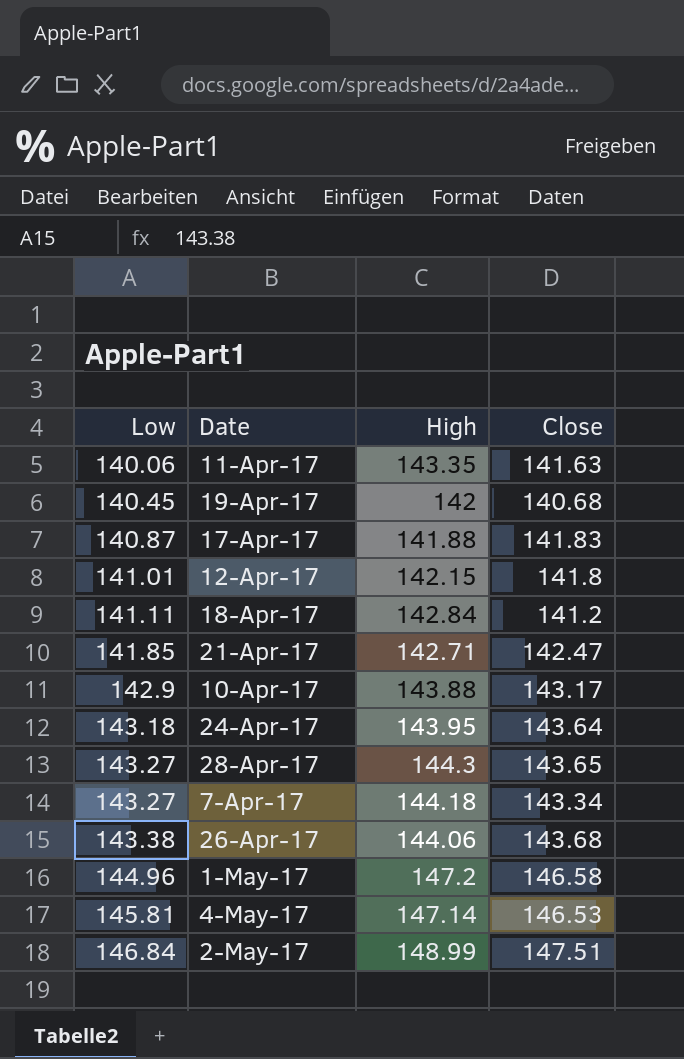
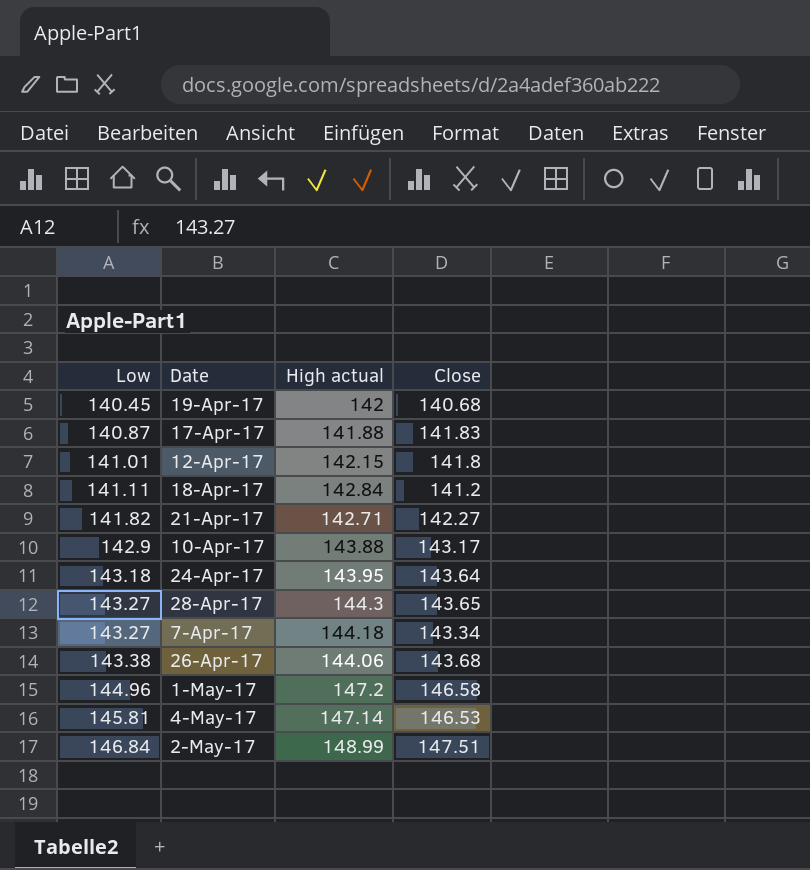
column name: High -> High actual
row 11-Apr-17: 140.06 | 143.35 | 141.63 -> none
21-Apr-17 | Low: 141.85 -> 141.82
21-Apr-17 | Close: 142.47 -> 142.27

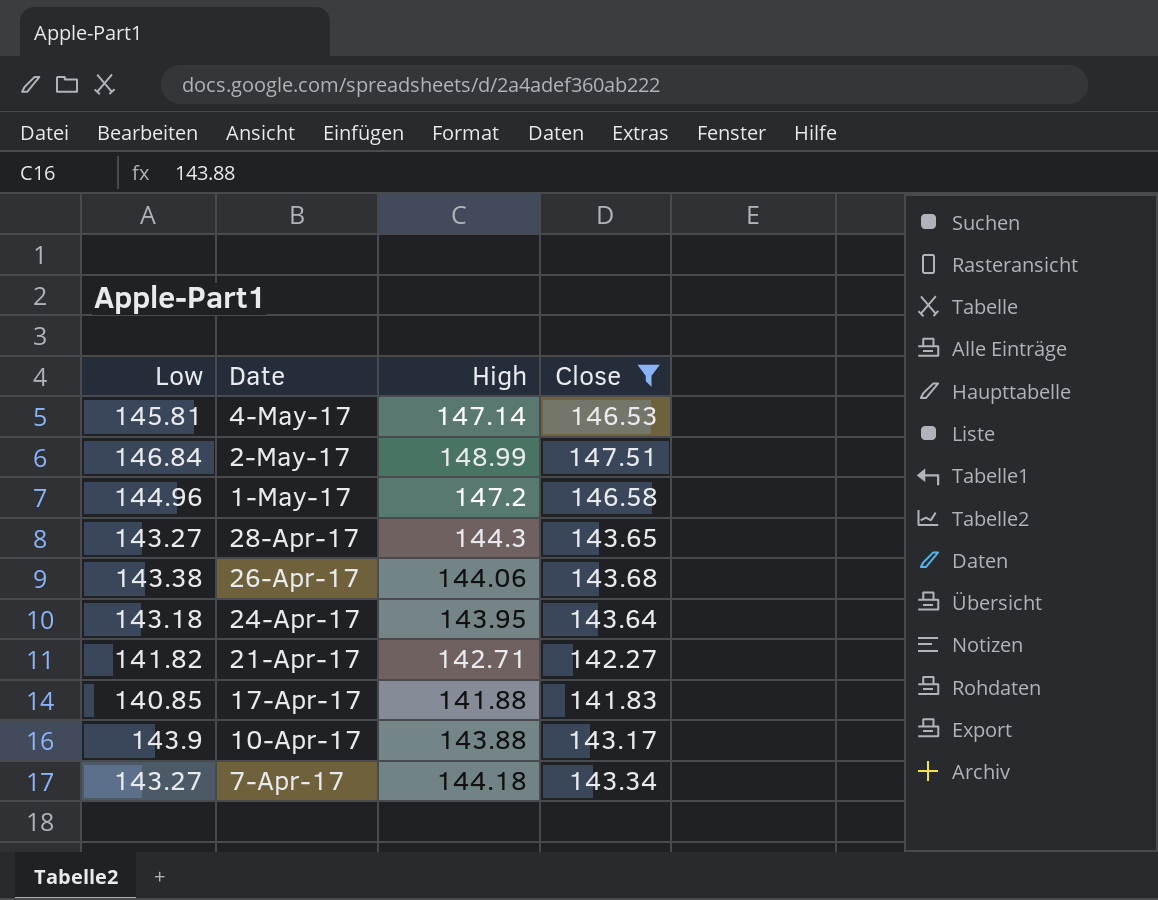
filter: none -> Close >= 141.83
row order: Low ascending -> Date descending
column name: High actual -> High
17-Apr-17 | Low: 140.87 -> 140.85
10-Apr-17 | Low: 142.9 -> 143.9

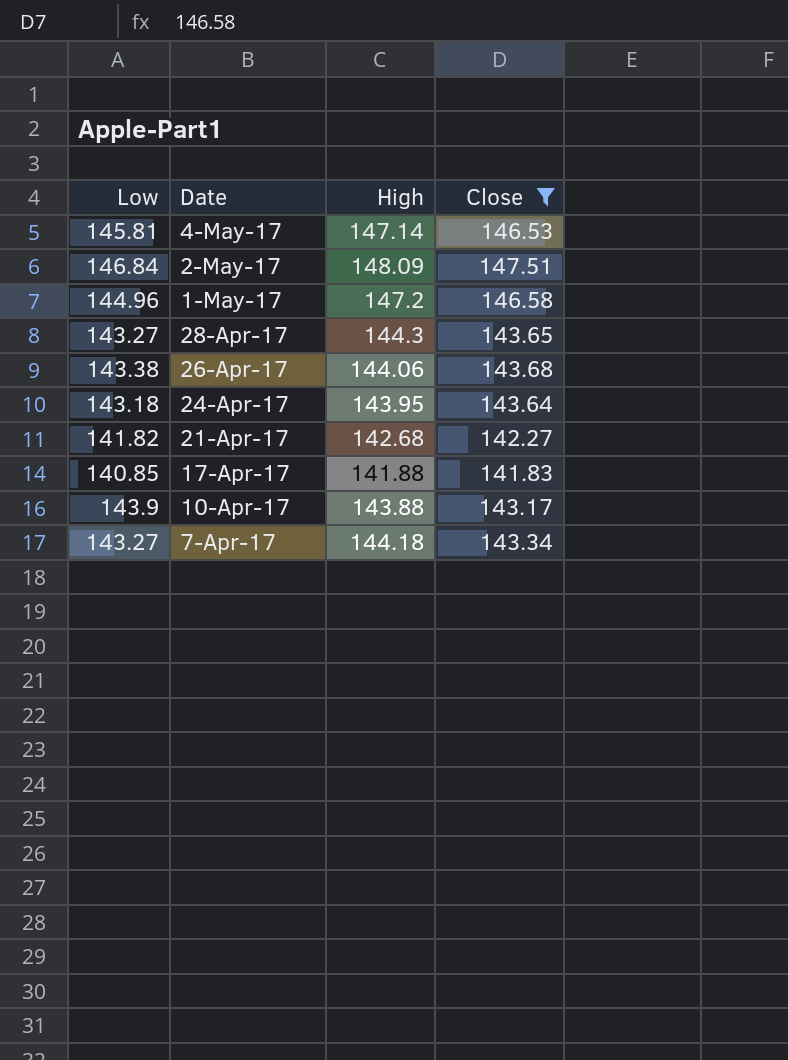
2-May-17 | High: 148.99 -> 148.09
21-Apr-17 | High: 142.71 -> 142.68

